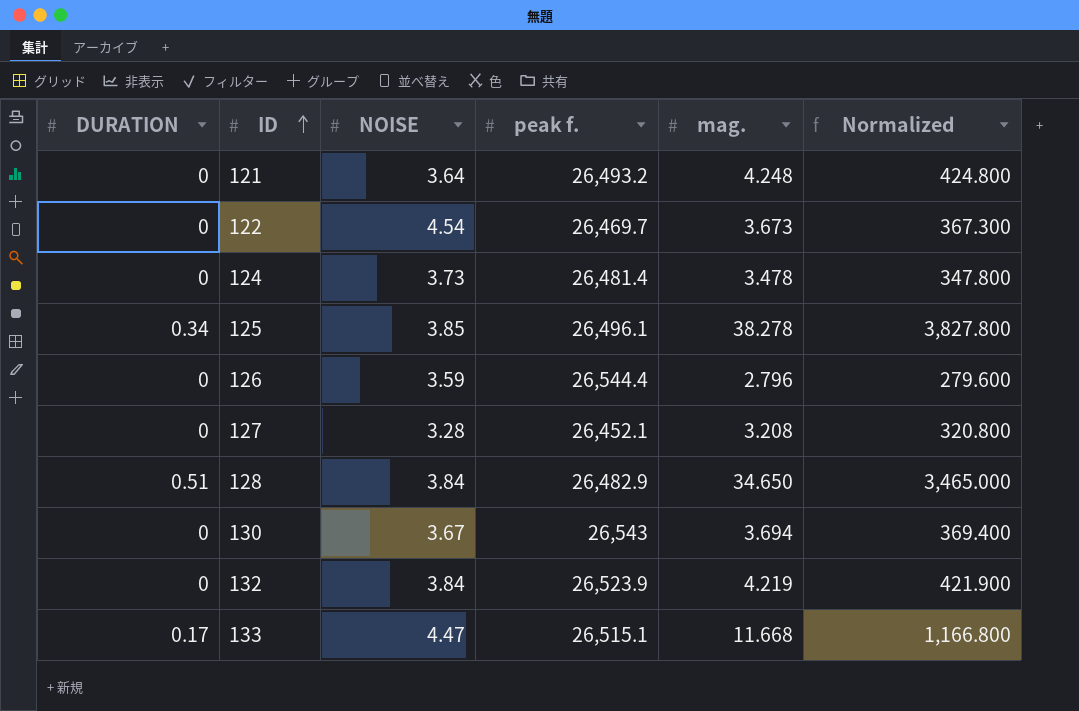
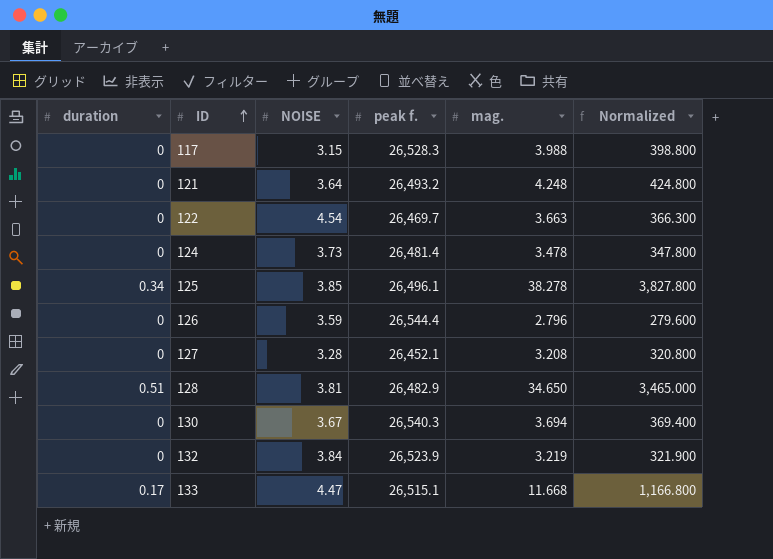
column name: DURATION -> duration
row 117: none -> 0 | 3.15 | 26,528.3 | 3.988 | 398.800
122 | mag.: 3.673 -> 3.663
122 | Normalized: 367.300 -> 366.300
128 | NOISE: 3.84 -> 3.81
130 | peak f.: 26,543 -> 26,540.3
132 | mag.: 4.219 -> 3.219
132 | Normalized: 421.900 -> 321.900

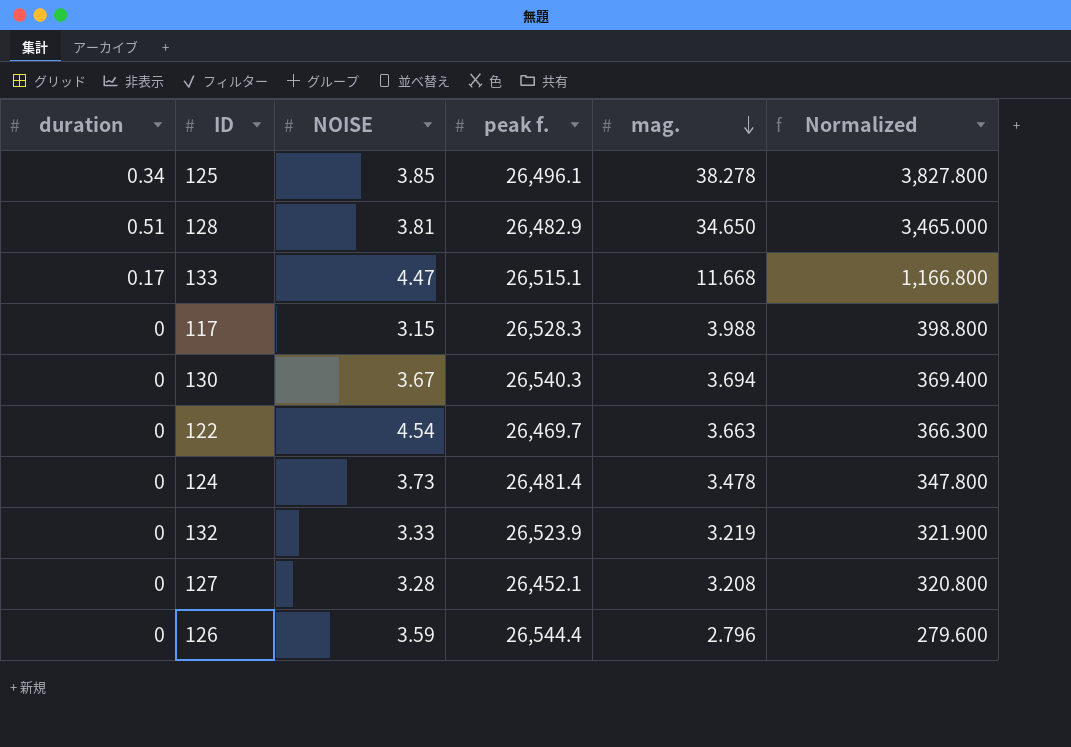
row order: ID ascending -> mag. descending
row 121: 0 | 3.64 | 26,493.2 | 4.248 | 424.800 -> none
132 | NOISE: 3.84 -> 3.33

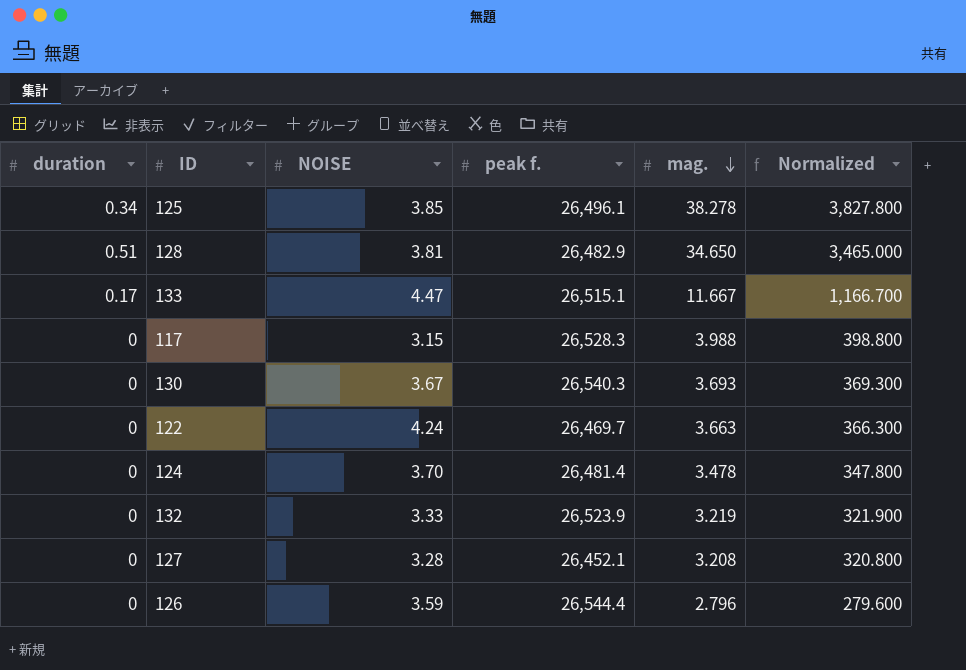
133 | mag.: 11.668 -> 11.667
133 | Normalized: 1,166.800 -> 1,166.700
130 | mag.: 3.694 -> 3.693
130 | Normalized: 369.400 -> 369.300
122 | NOISE: 4.54 -> 4.24
124 | NOISE: 3.73 -> 3.70

